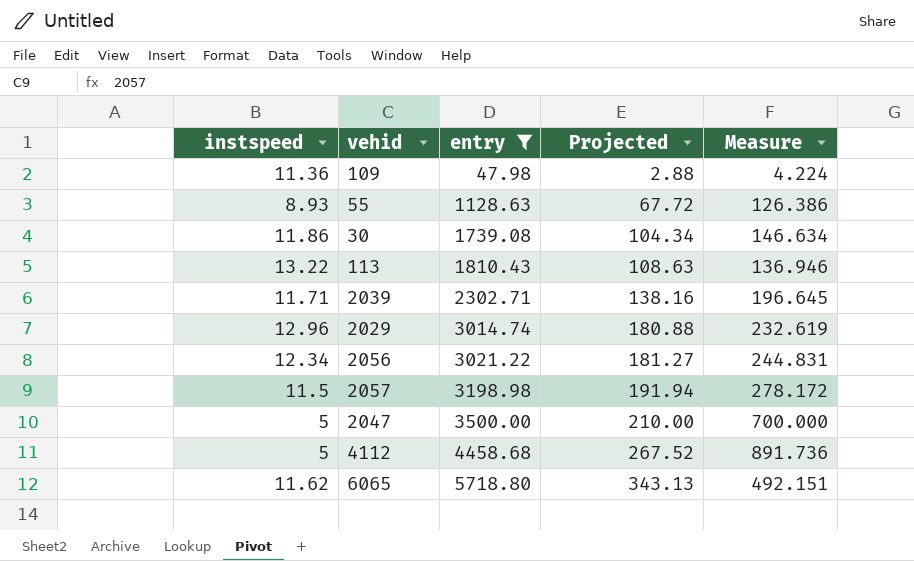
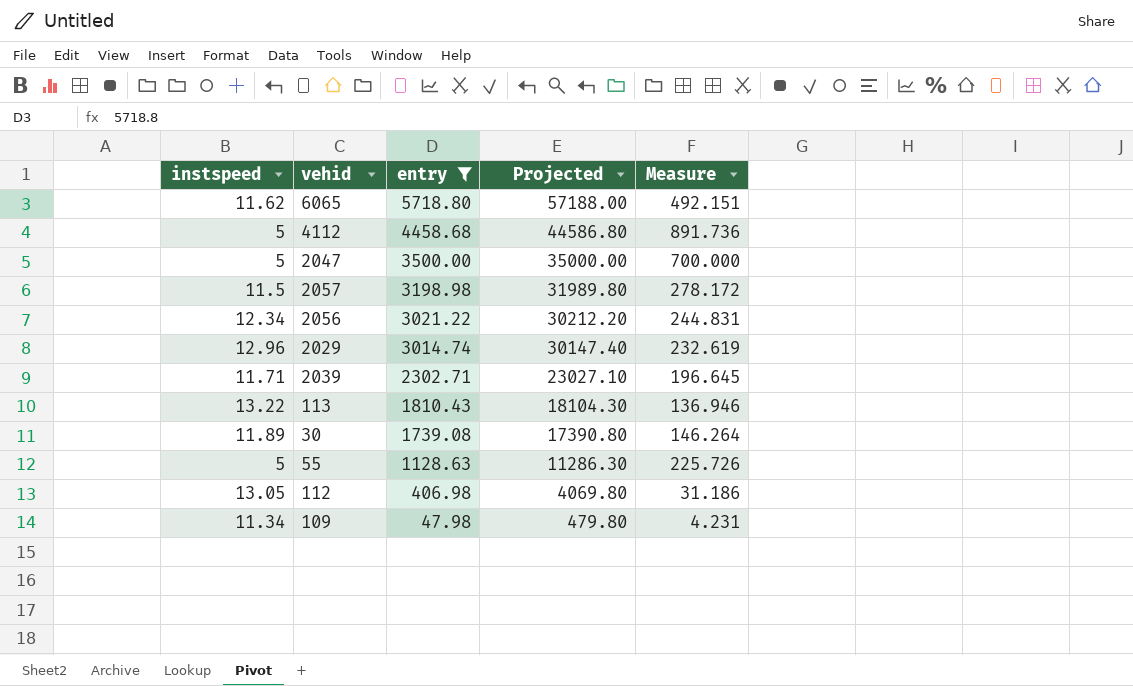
row order: entry ascending -> entry descending
column Projected | formula: [entry] * 0.06 -> [entry] * 10
30 | instspeed: 11.86 -> 11.89
30 | Measure: 146.634 -> 146.264
55 | instspeed: 8.93 -> 5
55 | Measure: 126.386 -> 225.726
row 112: none -> 13.05 | 406.98 | 4069.80 | 31.186
109 | instspeed: 11.36 -> 11.34
109 | Measure: 4.224 -> 4.231

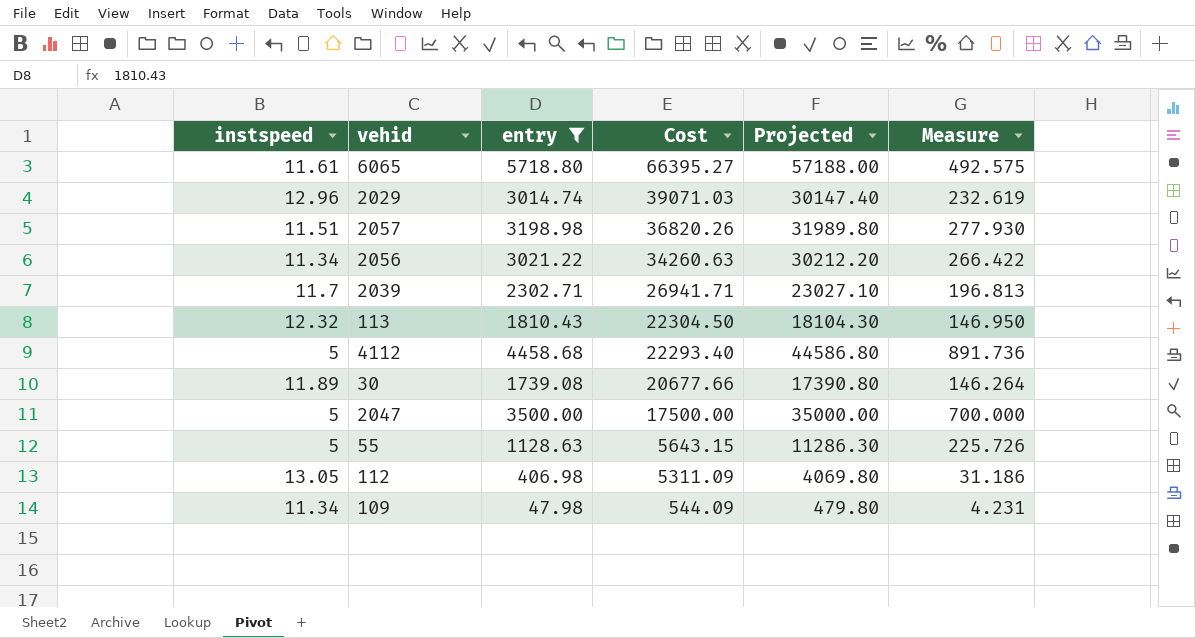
row order: entry descending -> Cost descending
column Cost | formula: none -> [instspeed] * [entry]
6065 | instspeed: 11.62 -> 11.61
6065 | Measure: 492.151 -> 492.575
2057 | instspeed: 11.5 -> 11.51
2057 | Measure: 278.172 -> 277.930
2056 | instspeed: 12.34 -> 11.34
2056 | Measure: 244.831 -> 266.422
2039 | instspeed: 11.71 -> 11.7
2039 | Measure: 196.645 -> 196.813
113 | instspeed: 13.22 -> 12.32
113 | Measure: 136.946 -> 146.950

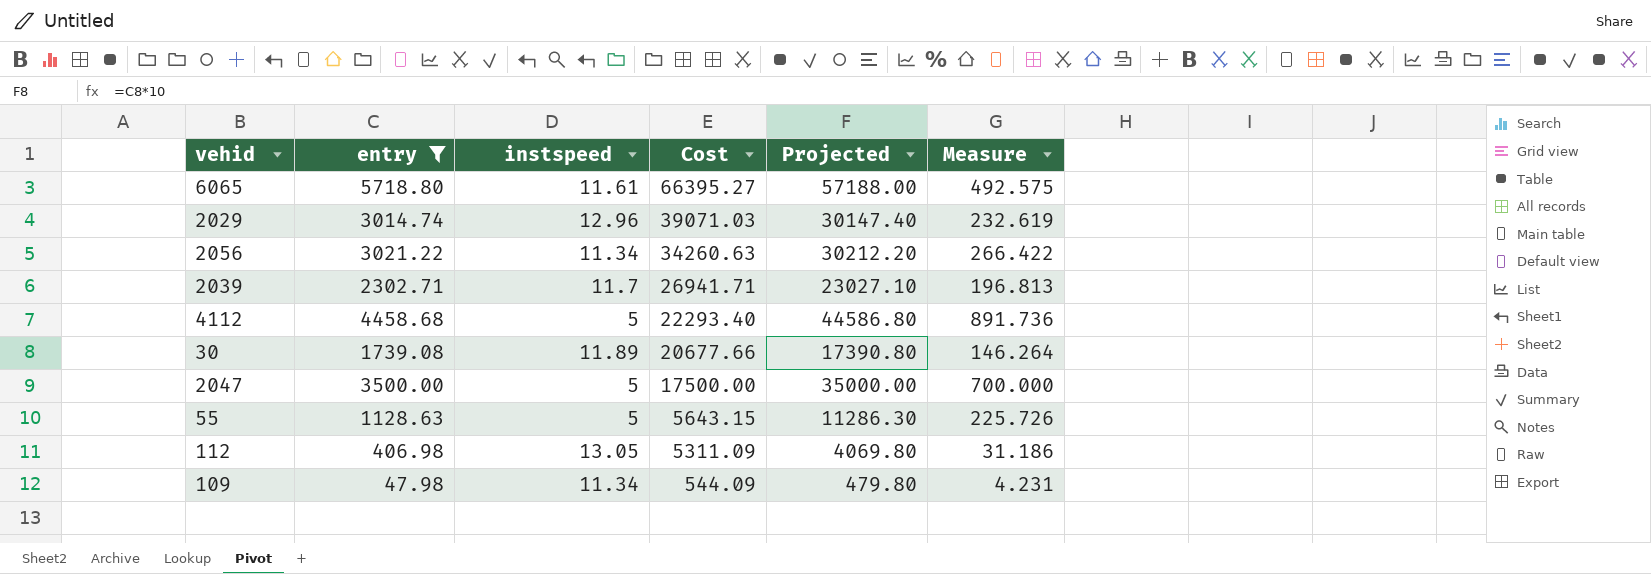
column instspeed | position: 1 -> 3
row 2057: 11.51 | 3198.98 | 36820.26 | 31989.80 | 277.930 -> none
row 113: 12.32 | 1810.43 | 22304.50 | 18104.30 | 146.950 -> none

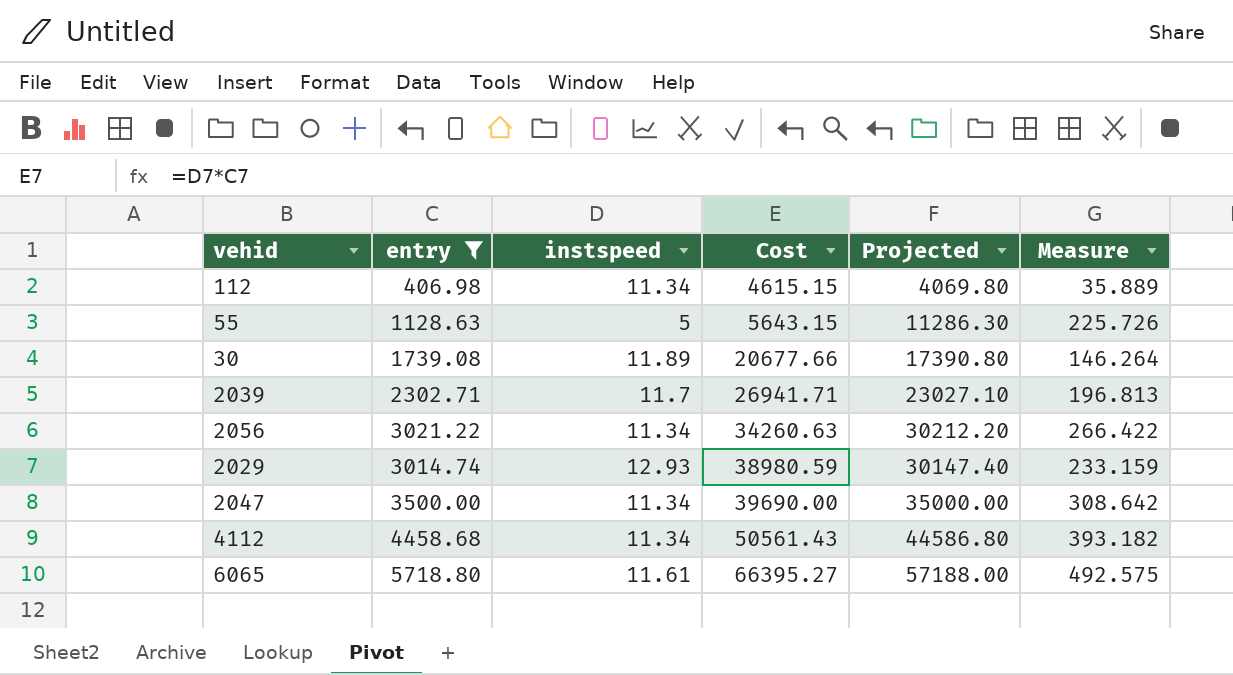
row order: Cost descending -> Cost ascending
row 109: 47.98 | 11.34 | 544.09 | 479.80 | 4.231 -> none
112 | instspeed: 13.05 -> 11.34
112 | Cost: 5311.09 -> 4615.15
112 | Measure: 31.186 -> 35.889
2029 | instspeed: 12.96 -> 12.93
2029 | Cost: 39071.03 -> 38980.59
2029 | Measure: 232.619 -> 233.159
2047 | instspeed: 5 -> 11.34
2047 | Cost: 17500.00 -> 39690.00
2047 | Measure: 700.000 -> 308.642
4112 | instspeed: 5 -> 11.34
4112 | Cost: 22293.40 -> 50561.43
4112 | Measure: 891.736 -> 393.182

